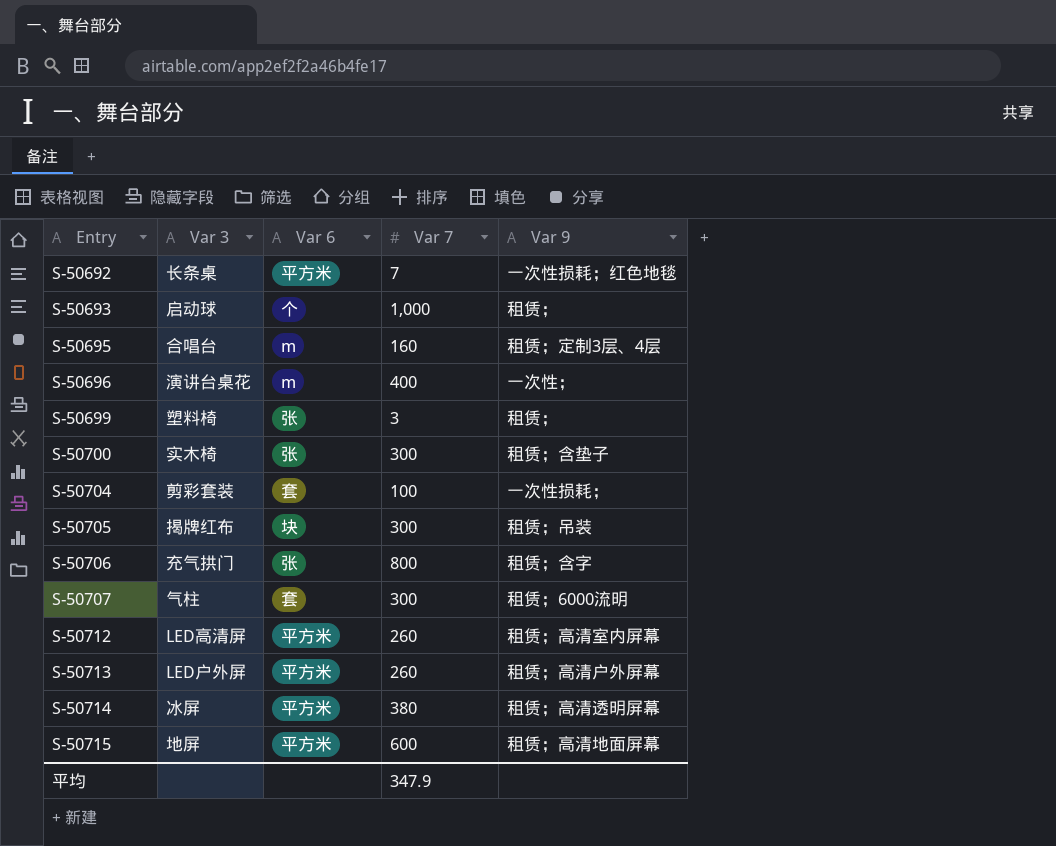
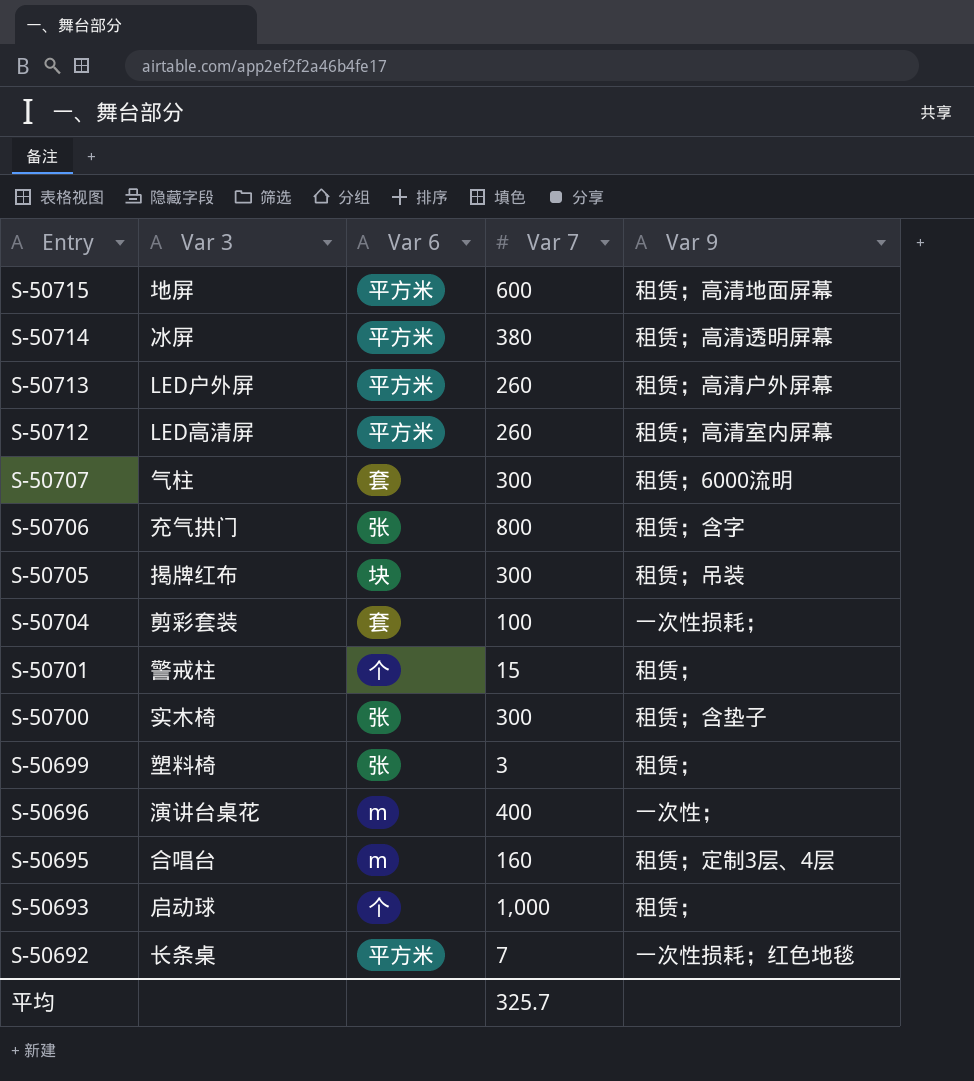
row order: Entry ascending -> Entry descending
row S-50701: none -> 警戒柱 | 个 | 15 | 租赁；
平均 | Var 7: 347.9 -> 325.7

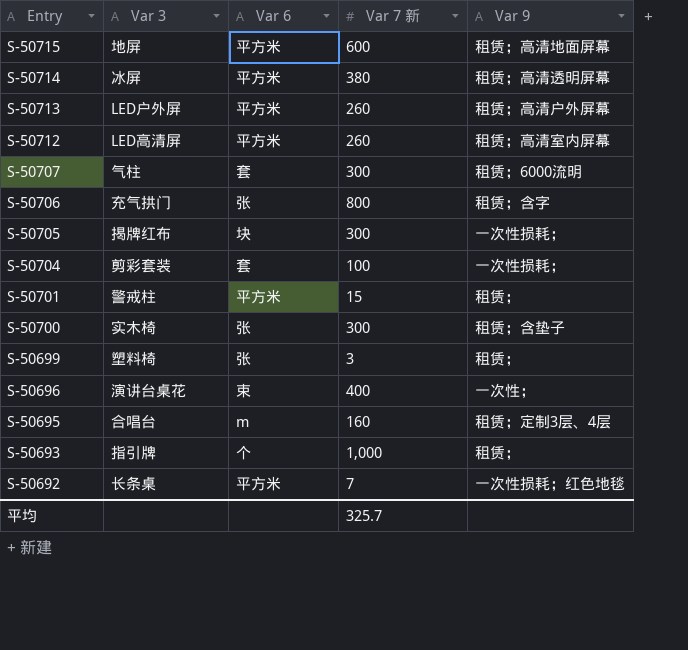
column name: Var 7 -> Var 7 新
S-50705 | Var 9: 租赁；吊装 -> 一次性损耗；
S-50701 | Var 6: 个 -> 平方米
S-50696 | Var 6: m -> 束
S-50693 | Var 3: 启动球 -> 指引牌

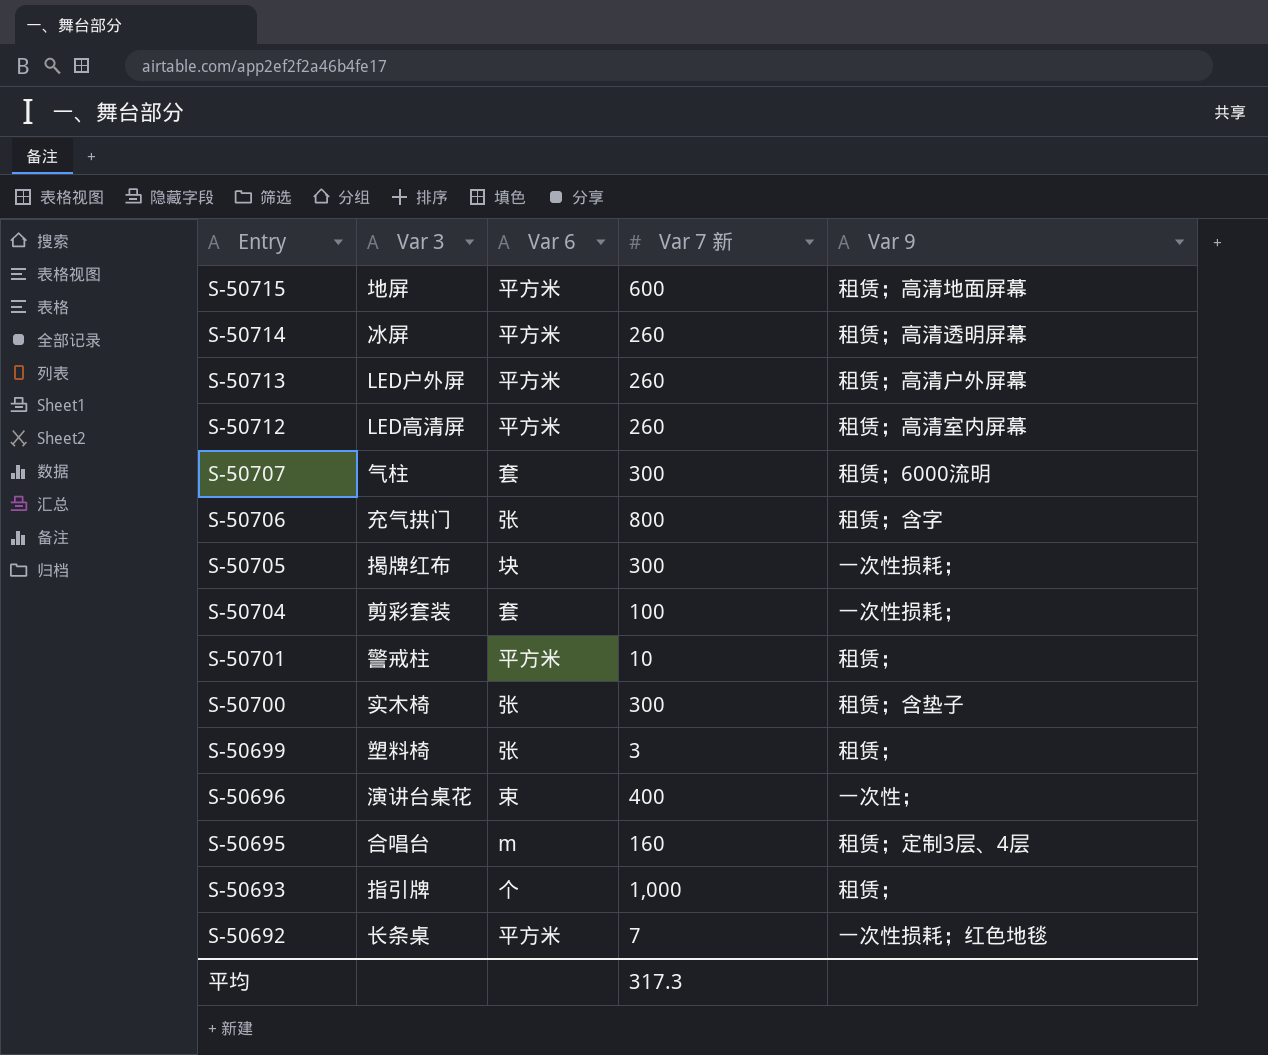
S-50714 | Var 7 新: 380 -> 260
S-50701 | Var 7 新: 15 -> 10
平均 | Var 7 新: 325.7 -> 317.3

